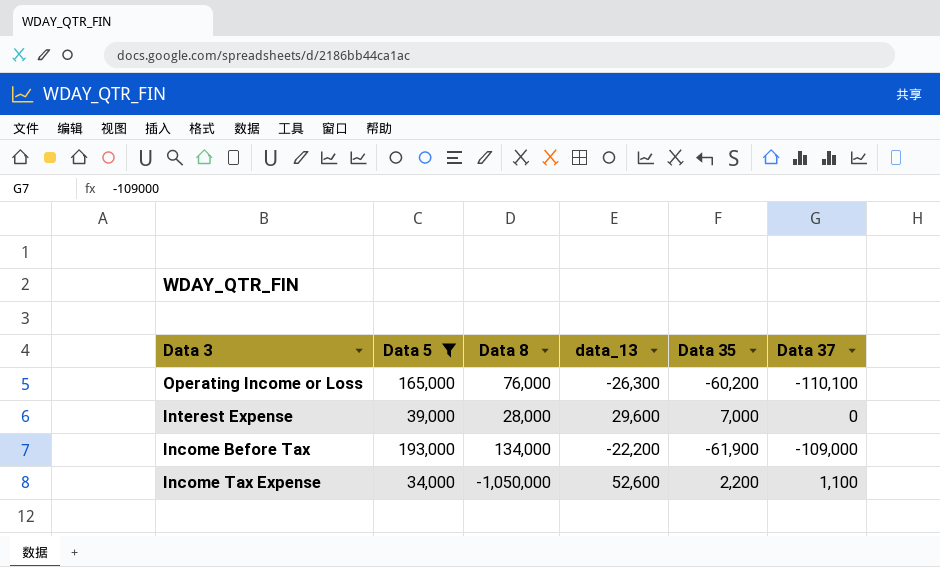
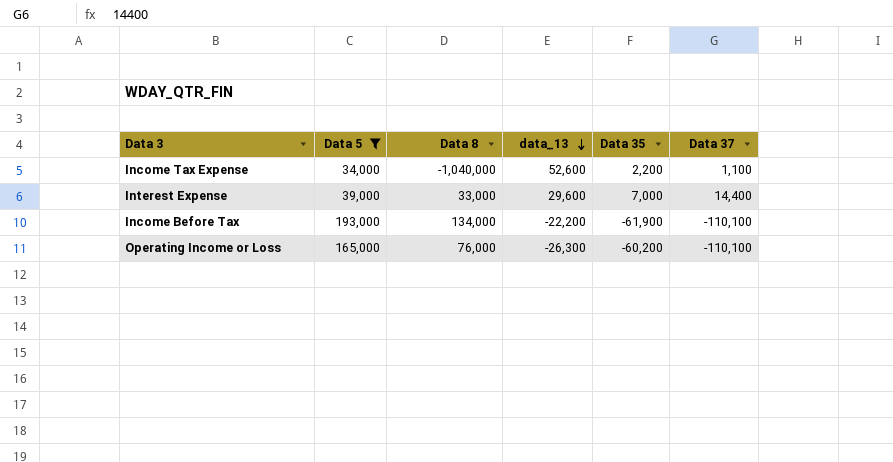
row order: none -> data_13 descending
Income Tax Expense | Data 8: -1,050,000 -> -1,040,000
Interest Expense | Data 8: 28,000 -> 33,000
Interest Expense | Data 37: 0 -> 14,400
Income Before Tax | Data 37: -109,000 -> -110,100

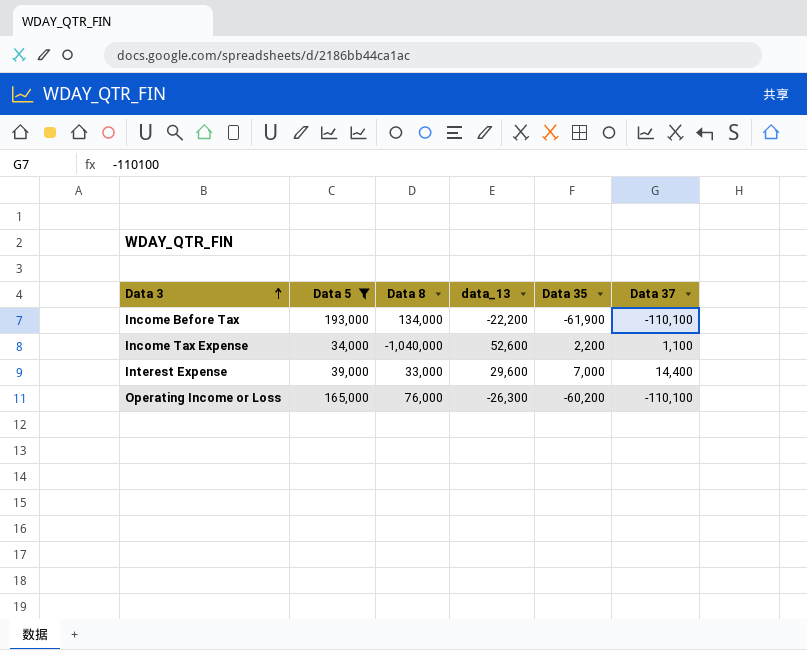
row order: data_13 descending -> Data 3 ascending

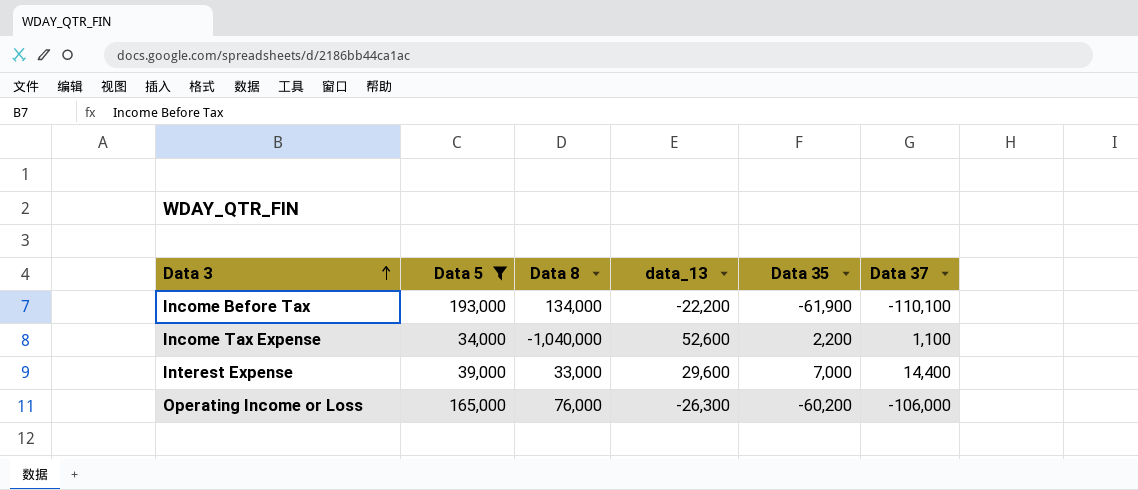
Operating Income or Loss | Data 37: -110,100 -> -106,000

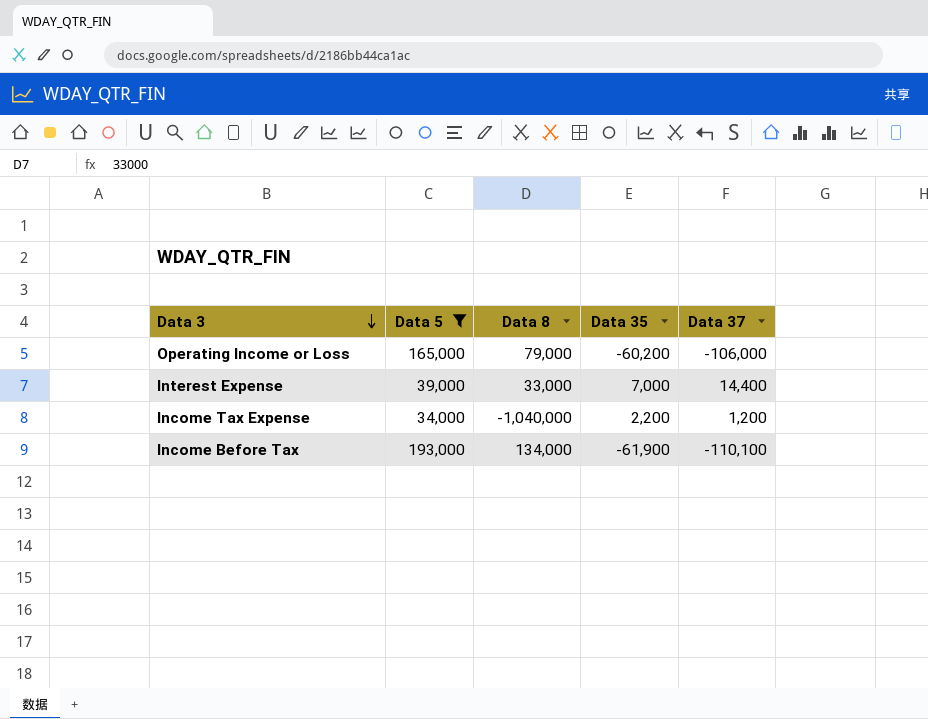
row order: Data 3 ascending -> Data 3 descending
column data_13 | position: 4 -> none
Operating Income or Loss | Data 8: 76,000 -> 79,000
Income Tax Expense | Data 37: 1,100 -> 1,200

